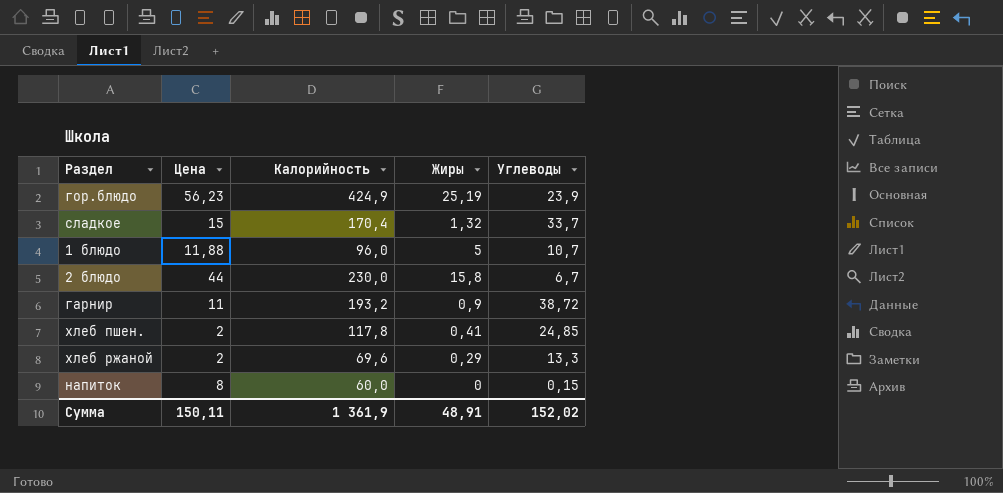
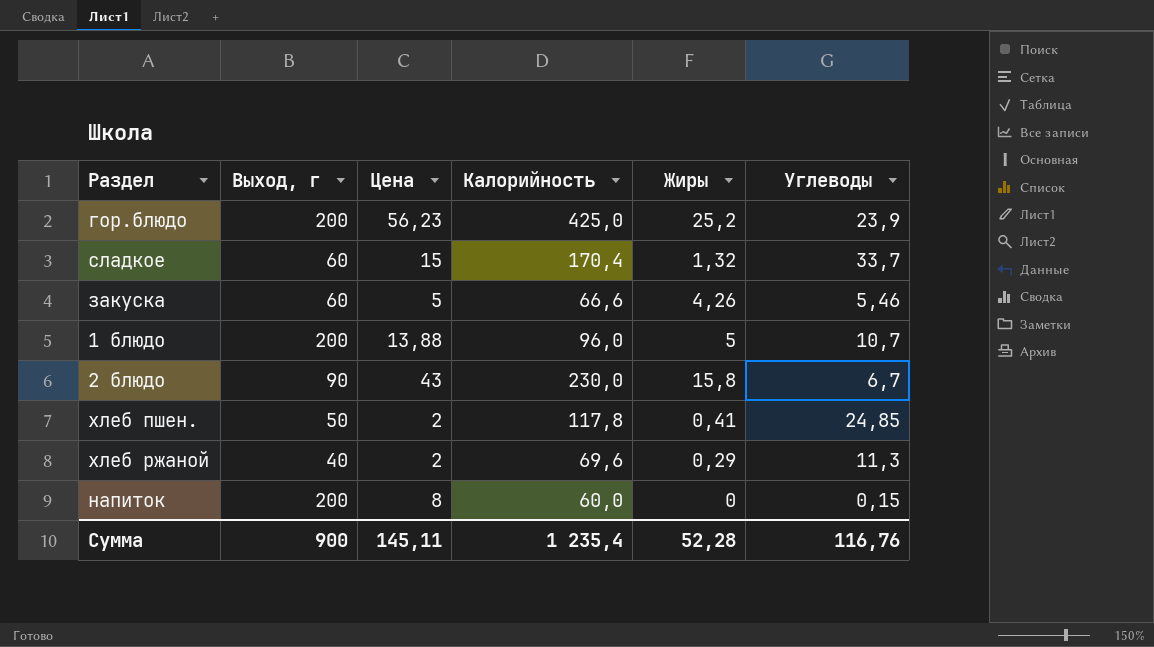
column Выход, г | position: none -> 2
row гарнир: 11 | 193,2 | 0,9 | 38,72 -> none
гор.блюдо | Калорийность: 424,9 -> 425,0
гор.блюдо | Жиры: 25,19 -> 25,2
row закуска: none -> 60 | 5 | 66,6 | 4,26 | 5,46
1 блюдо | Цена: 11,88 -> 13,88
2 блюдо | Цена: 44 -> 43
хлеб ржаной | Углеводы: 13,3 -> 11,3
Сумма | Цена: 150,11 -> 145,11
Сумма | Калорийность: 1 361,9 -> 1 235,4
Сумма | Жиры: 48,91 -> 52,28
Сумма | Углеводы: 152,02 -> 116,76

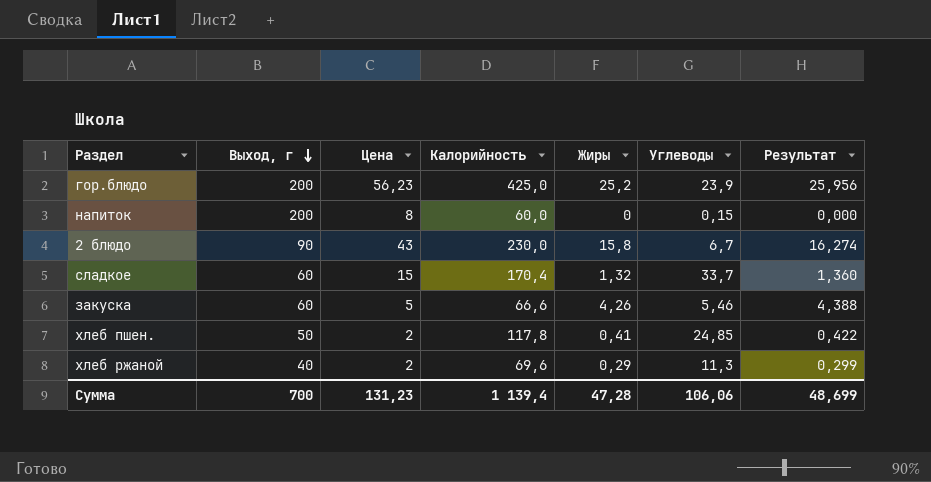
row order: none -> Выход, г descending
column Результат | formula: none -> [Жиры] * 1,03
row 1 блюдо: 200 | 13,88 | 96,0 | 5 | 10,7 -> none
Сумма | Выход, г: 900 -> 700
Сумма | Цена: 145,11 -> 131,23
Сумма | Калорийность: 1 235,4 -> 1 139,4
Сумма | Жиры: 52,28 -> 47,28
Сумма | Углеводы: 116,76 -> 106,06

